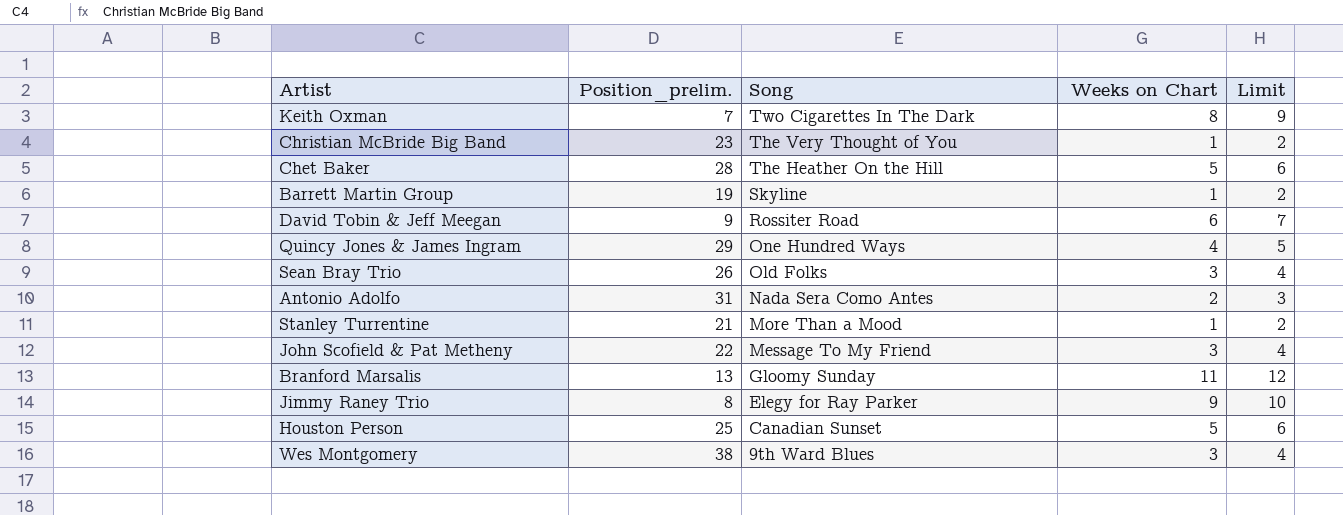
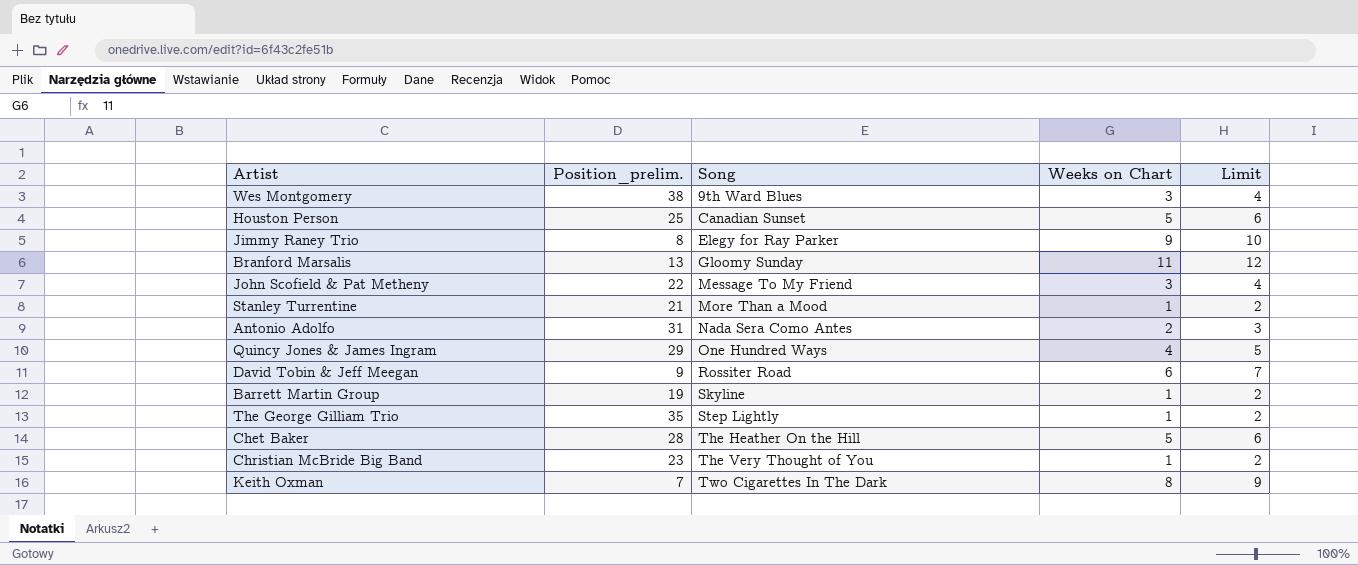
row order: Song descending -> Song ascending
row Sean Bray Trio: 26 | Old Folks | 3 | 4 -> none
row The George Gilliam Trio: none -> 35 | Step Lightly | 1 | 2

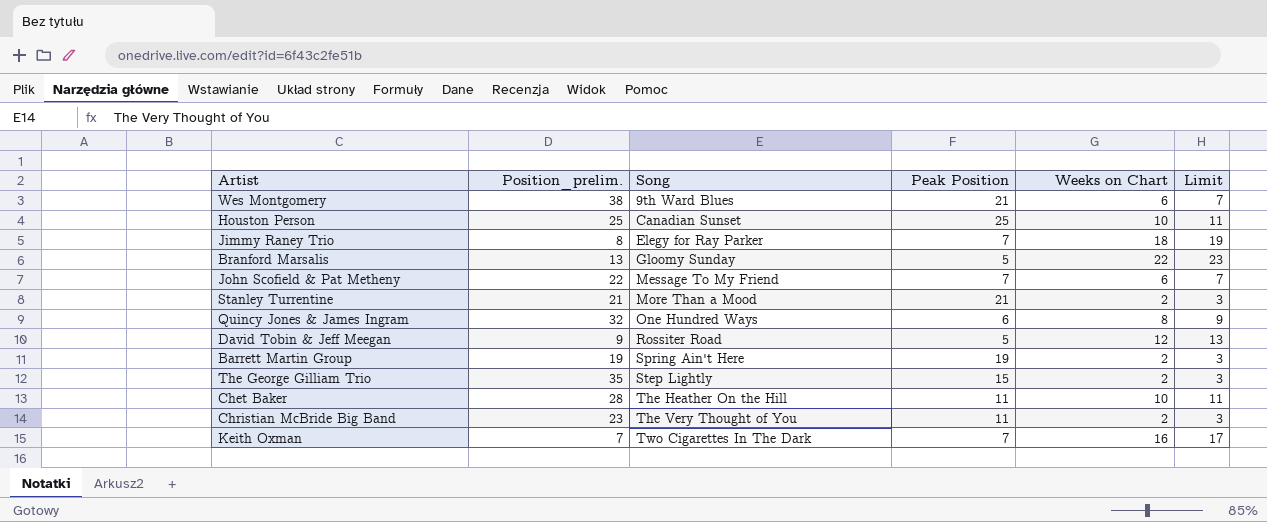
column Peak Position | position: none -> 4
row Antonio Adolfo: 31 | Nada Sera Como Antes | 2 | 3 -> none
Wes Montgomery | Weeks on Chart: 3 -> 6
Wes Montgomery | Limit: 4 -> 7
Houston Person | Weeks on Chart: 5 -> 10
Houston Person | Limit: 6 -> 11
Jimmy Raney Trio | Weeks on Chart: 9 -> 18
Jimmy Raney Trio | Limit: 10 -> 19
Branford Marsalis | Weeks on Chart: 11 -> 22
Branford Marsalis | Limit: 12 -> 23
John Scofield & Pat Metheny | Weeks on Chart: 3 -> 6
John Scofield & Pat Metheny | Limit: 4 -> 7
Stanley Turrentine | Weeks on Chart: 1 -> 2
Stanley Turrentine | Limit: 2 -> 3
Quincy Jones & James Ingram | Position_prelim.: 29 -> 32
Quincy Jones & James Ingram | Weeks on Chart: 4 -> 8
Quincy Jones & James Ingram | Limit: 5 -> 9
David Tobin & Jeff Meegan | Weeks on Chart: 6 -> 12
David Tobin & Jeff Meegan | Limit: 7 -> 13
Barrett Martin Group | Song: Skyline -> Spring Ain't Here
Barrett Martin Group | Weeks on Chart: 1 -> 2
Barrett Martin Group | Limit: 2 -> 3
The George Gilliam Trio | Weeks on Chart: 1 -> 2
The George Gilliam Trio | Limit: 2 -> 3
Chet Baker | Weeks on Chart: 5 -> 10
Chet Baker | Limit: 6 -> 11
Christian McBride Big Band | Weeks on Chart: 1 -> 2
Christian McBride Big Band | Limit: 2 -> 3
Keith Oxman | Weeks on Chart: 8 -> 16
Keith Oxman | Limit: 9 -> 17

